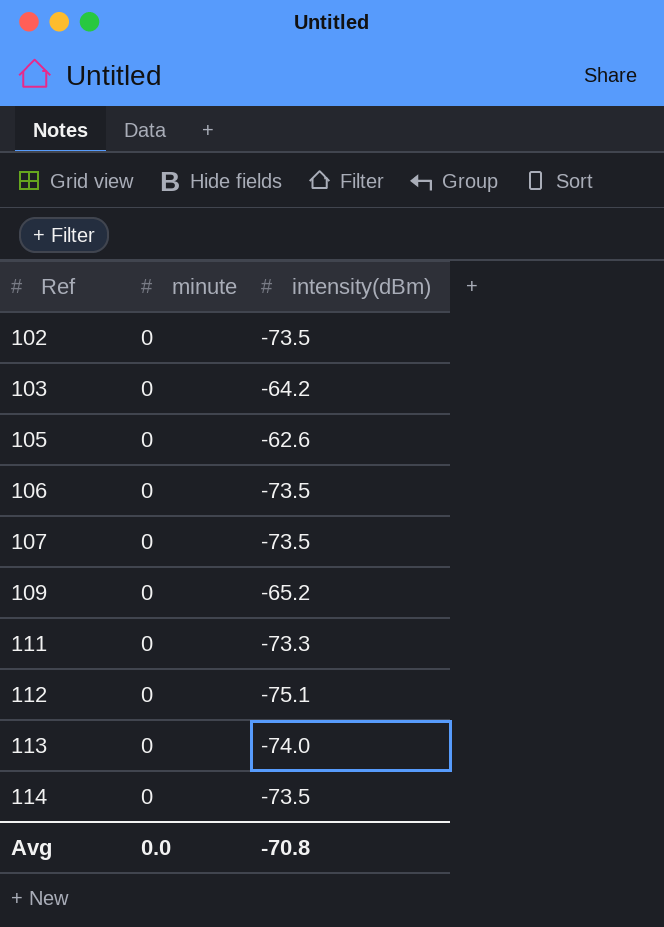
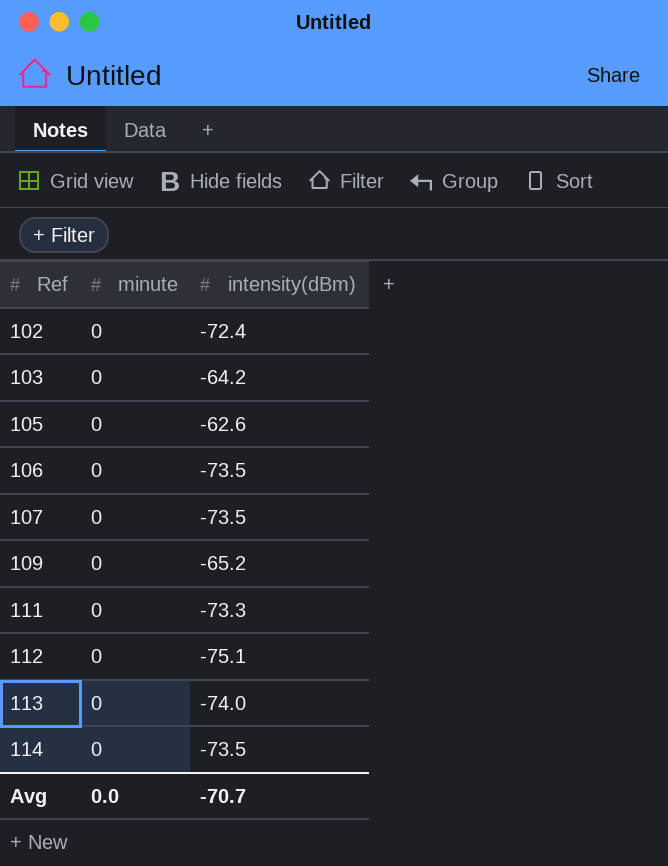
102 | intensity(dBm): -73.5 -> -72.4
Avg | intensity(dBm): -70.8 -> -70.7

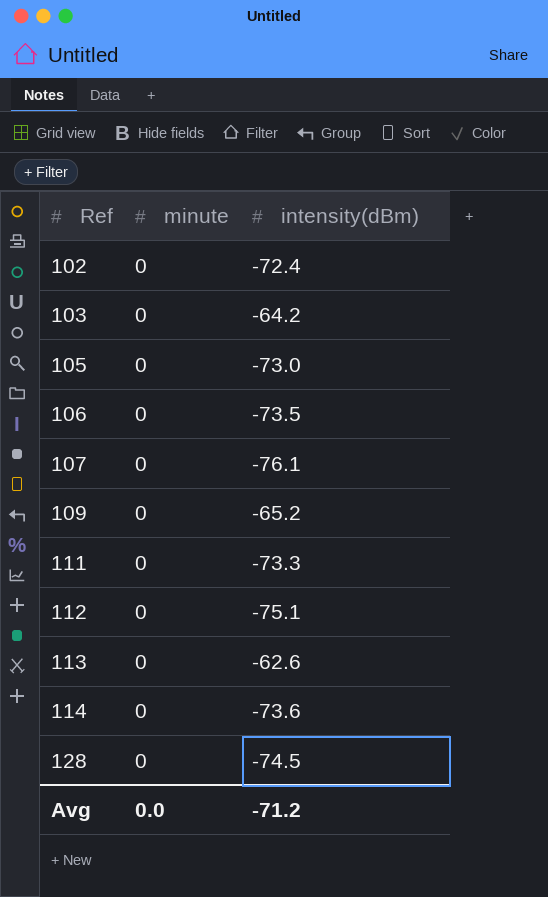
105 | intensity(dBm): -62.6 -> -73.0
107 | intensity(dBm): -73.5 -> -76.1
113 | intensity(dBm): -74.0 -> -62.6
114 | intensity(dBm): -73.5 -> -73.6
row 128: none -> 0 | -74.5
Avg | intensity(dBm): -70.7 -> -71.2

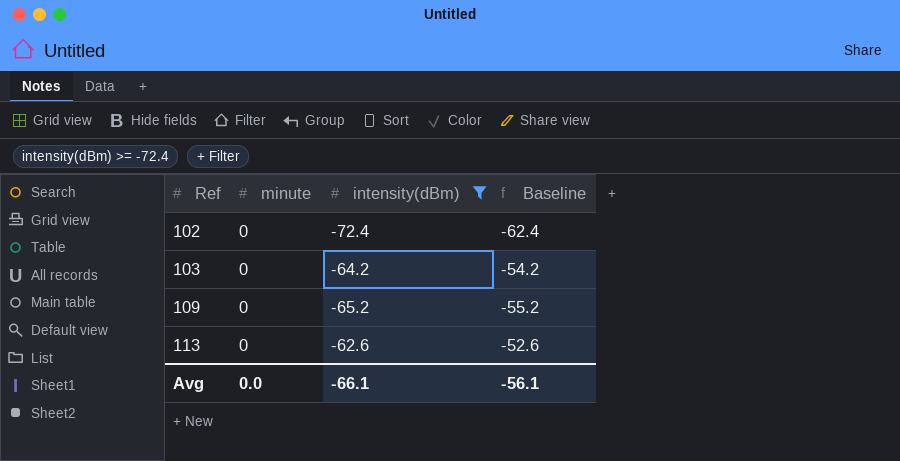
filter: none -> intensity(dBm) >= -72.4
column Baseline | formula: none -> [intensity(dBm)] + 10
Avg | intensity(dBm): -71.2 -> -66.1

